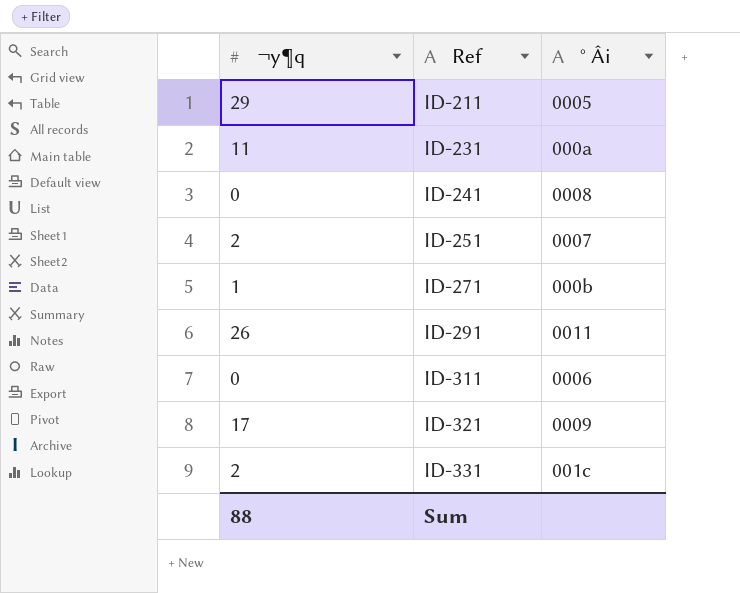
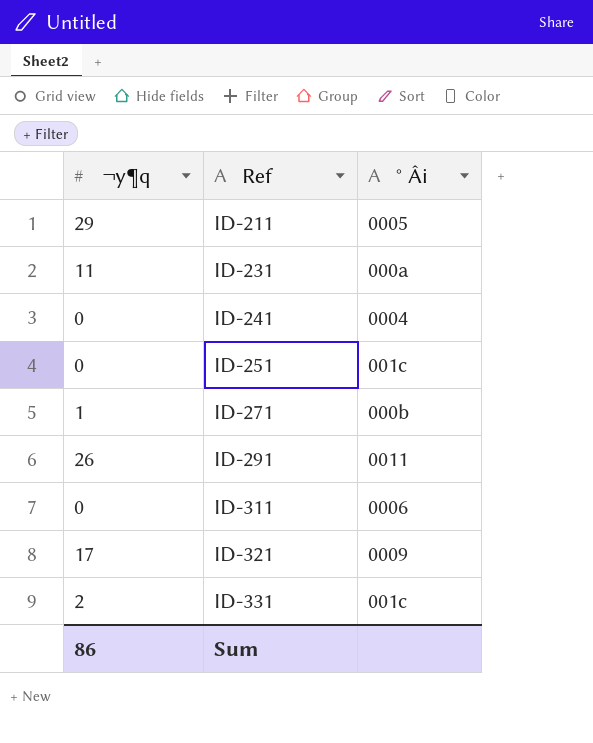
ID-241 | ° Âi: 0008 -> 0004
ID-251 | ¬y¶q: 2 -> 0
ID-251 | ° Âi: 0007 -> 001c
Sum | ¬y¶q: 88 -> 86

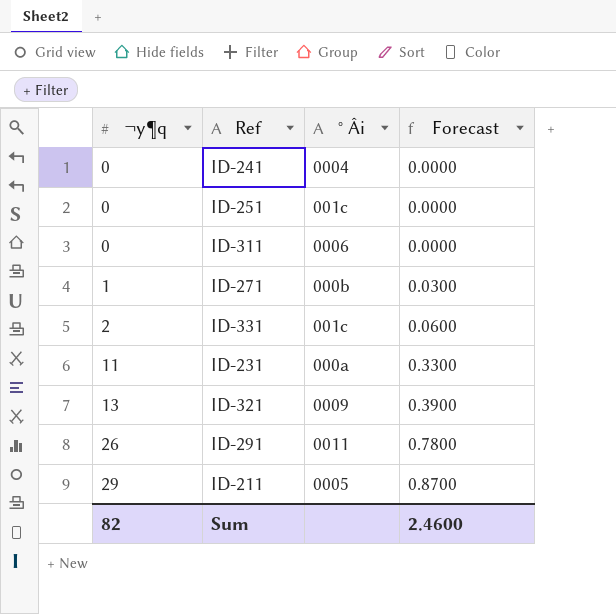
row order: Ref ascending -> ¬y¶q ascending
column Forecast | formula: none -> [¬y¶q] * 0.03
ID-321 | ¬y¶q: 17 -> 13
Sum | ¬y¶q: 86 -> 82

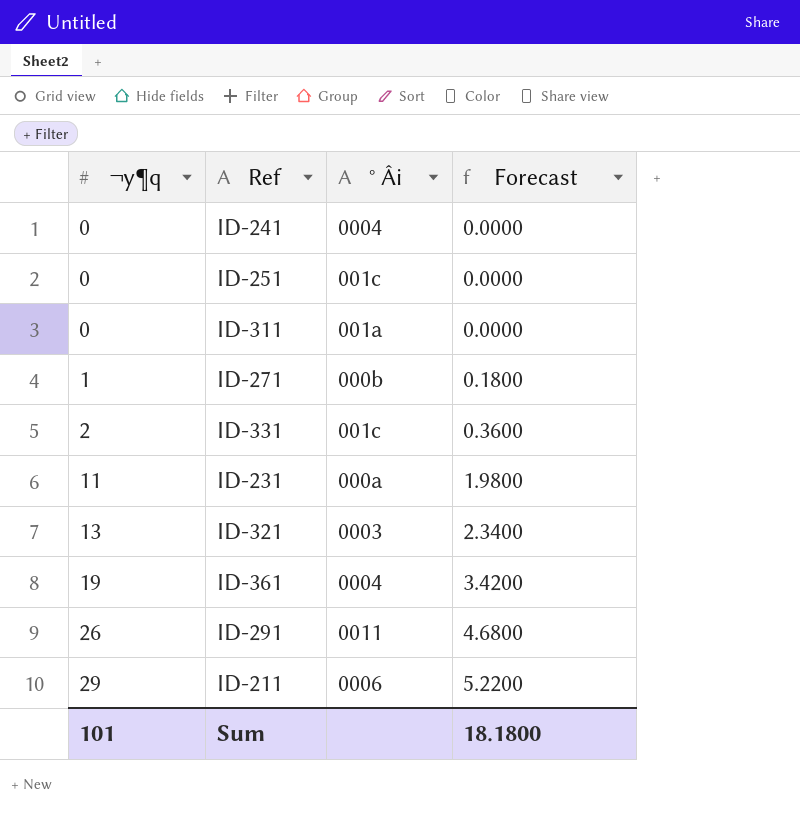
column Forecast | formula: [¬y¶q] * 0.03 -> [¬y¶q] * 0.18
ID-311 | ° Âi: 0006 -> 001a
ID-321 | ° Âi: 0009 -> 0003
row ID-361: none -> 19 | 0004 | 3.4200
ID-211 | ° Âi: 0005 -> 0006
Sum | ¬y¶q: 82 -> 101
Sum | Forecast: 2.4600 -> 18.1800

